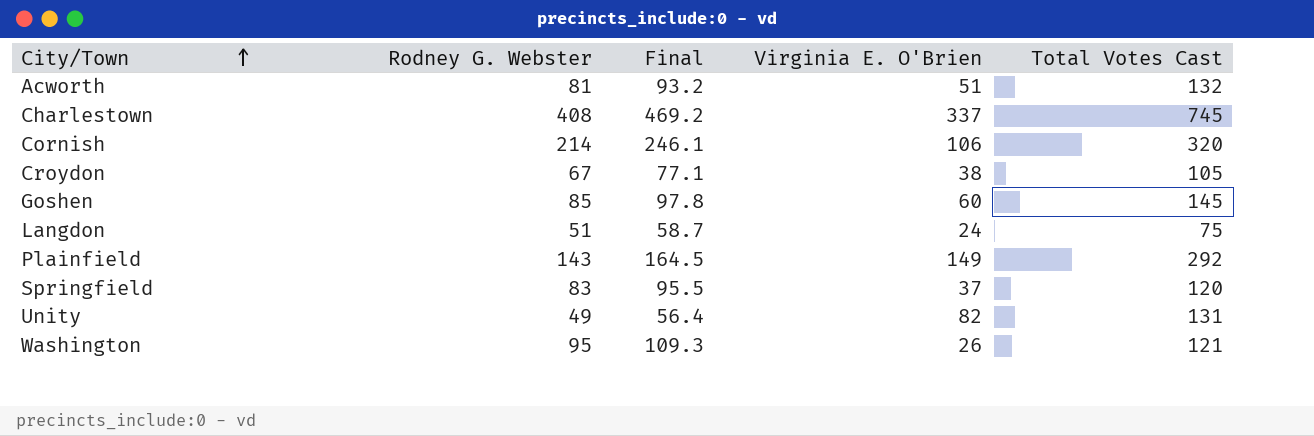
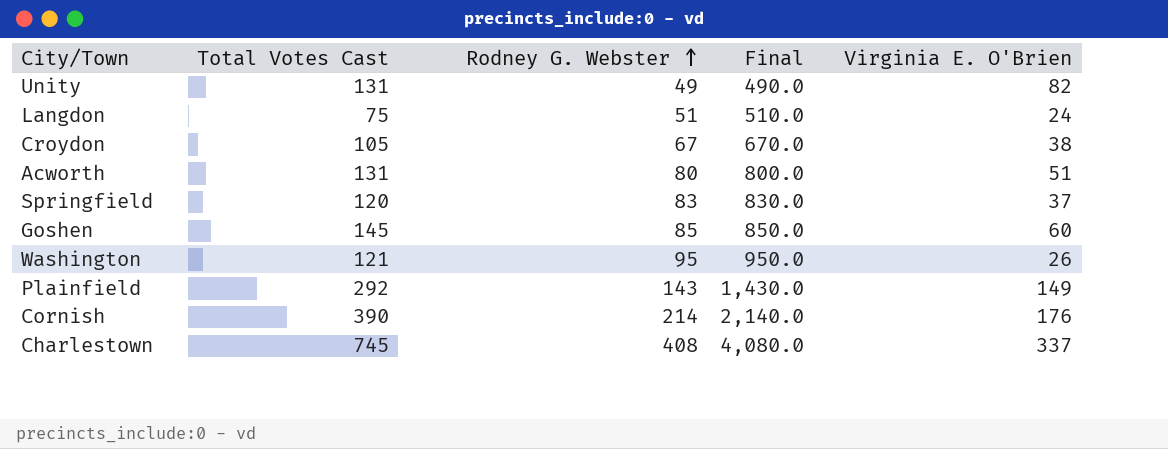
row order: City/Town ascending -> Rodney G. Webster ascending
column Total Votes Cast | position: 5 -> 2
column Final | formula: [Rodney G. Webster] * 1.15 -> [Rodney G. Webster] * 10
Acworth | Total Votes Cast: 132 -> 131
Acworth | Rodney G. Webster: 81 -> 80
Cornish | Total Votes Cast: 320 -> 390
Cornish | Virginia E. O'Brien: 106 -> 176

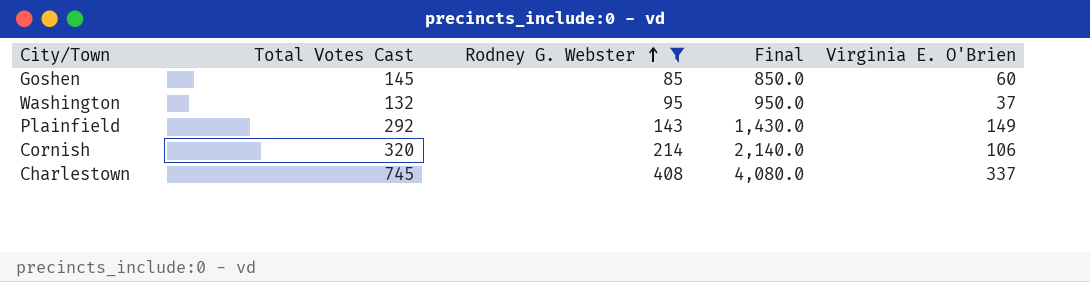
filter: none -> Rodney G. Webster >= 85
Washington | Total Votes Cast: 121 -> 132
Washington | Virginia E. O'Brien: 26 -> 37
Cornish | Total Votes Cast: 390 -> 320
Cornish | Virginia E. O'Brien: 176 -> 106

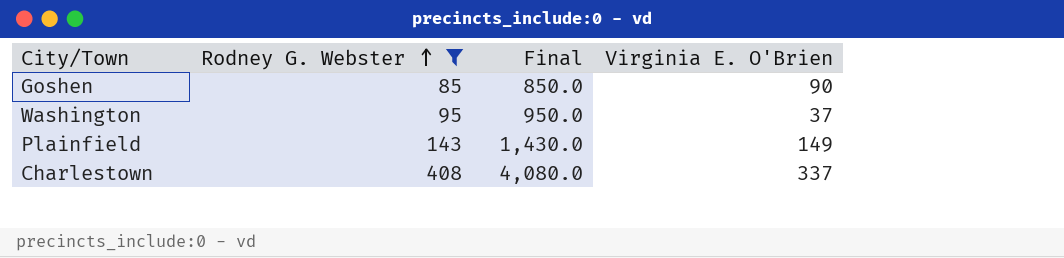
column Total Votes Cast | formula: [Rodney G. Webster] + [Virginia E. O'Brien] -> none
row Cornish: 320 | 214 | 2,140.0 | 106 -> none
Goshen | Virginia E. O'Brien: 60 -> 90

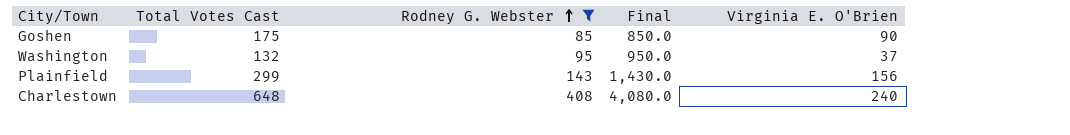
column Total Votes Cast | formula: none -> [Rodney G. Webster] + [Virginia E. O'Brien]
Plainfield | Virginia E. O'Brien: 149 -> 156
Charlestown | Virginia E. O'Brien: 337 -> 240

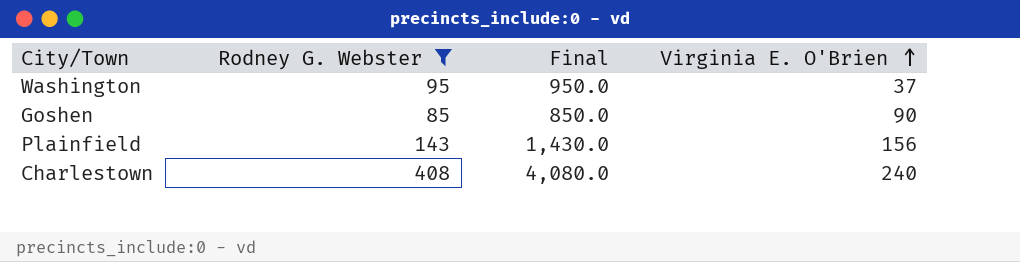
row order: Rodney G. Webster ascending -> Virginia E. O'Brien ascending
column Total Votes Cast | formula: [Rodney G. Webster] + [Virginia E. O'Brien] -> none

